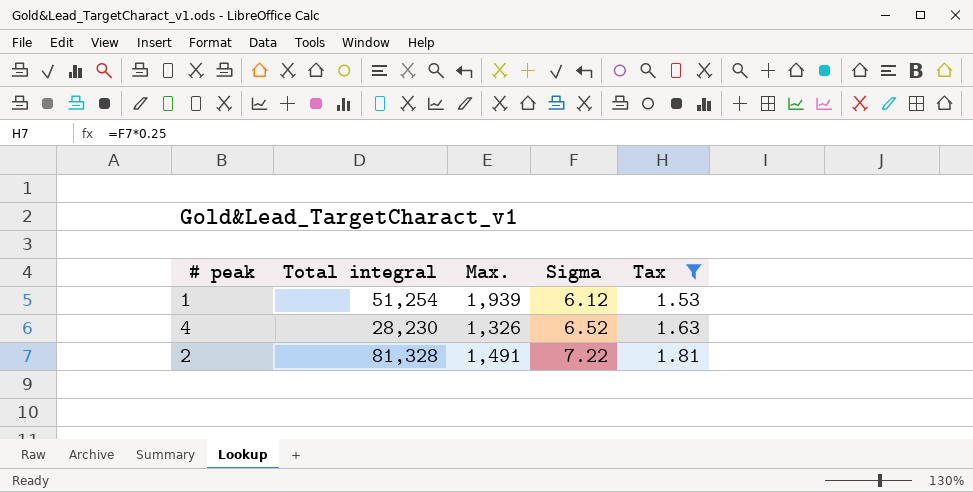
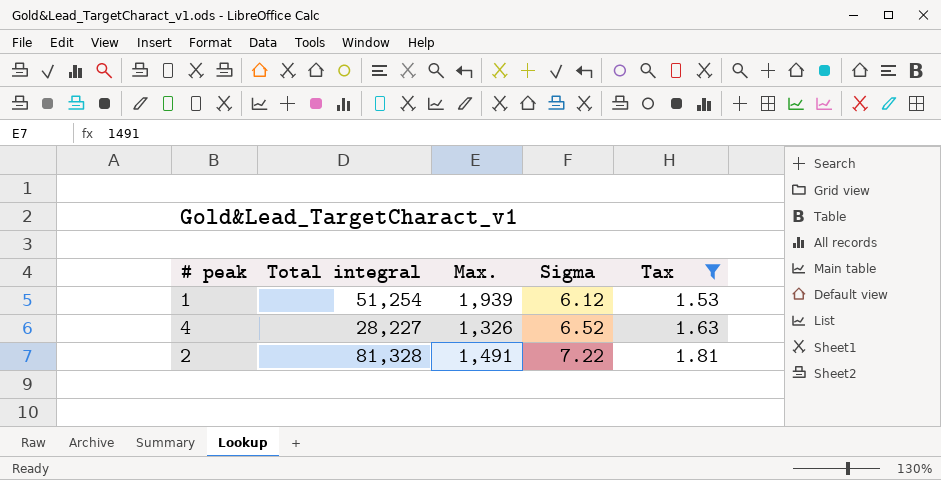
4 | Total integral: 28,230 -> 28,227

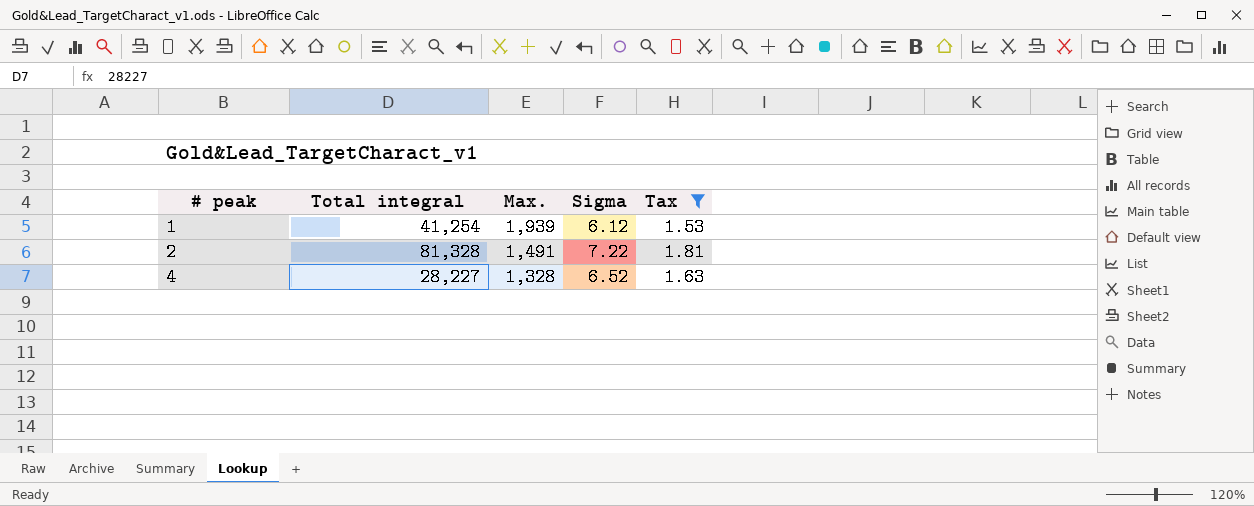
row order: Sigma ascending -> # peak ascending
1 | Total integral: 51,254 -> 41,254
4 | Max.: 1,326 -> 1,328

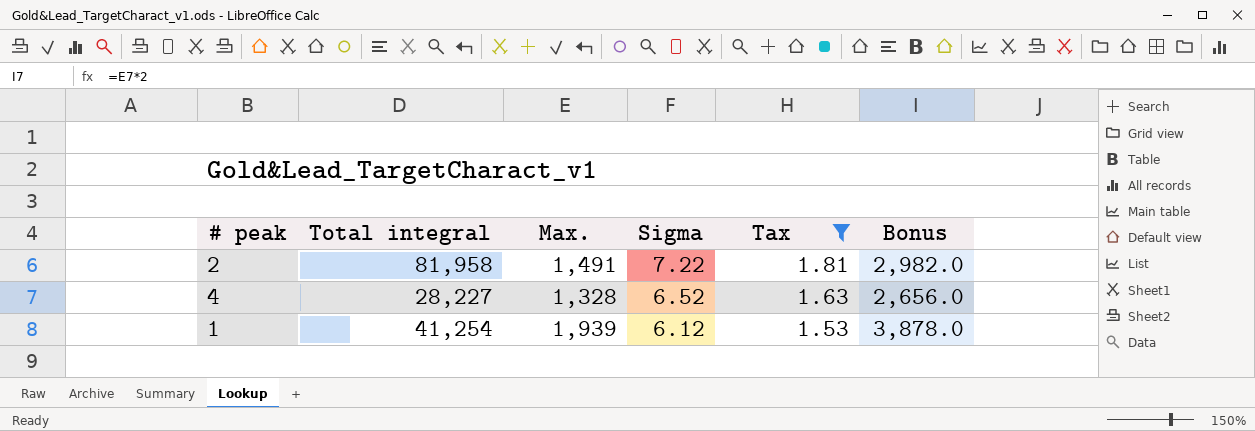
row order: # peak ascending -> Sigma descending
column Bonus | formula: none -> [Max.] * 2
2 | Total integral: 81,328 -> 81,958

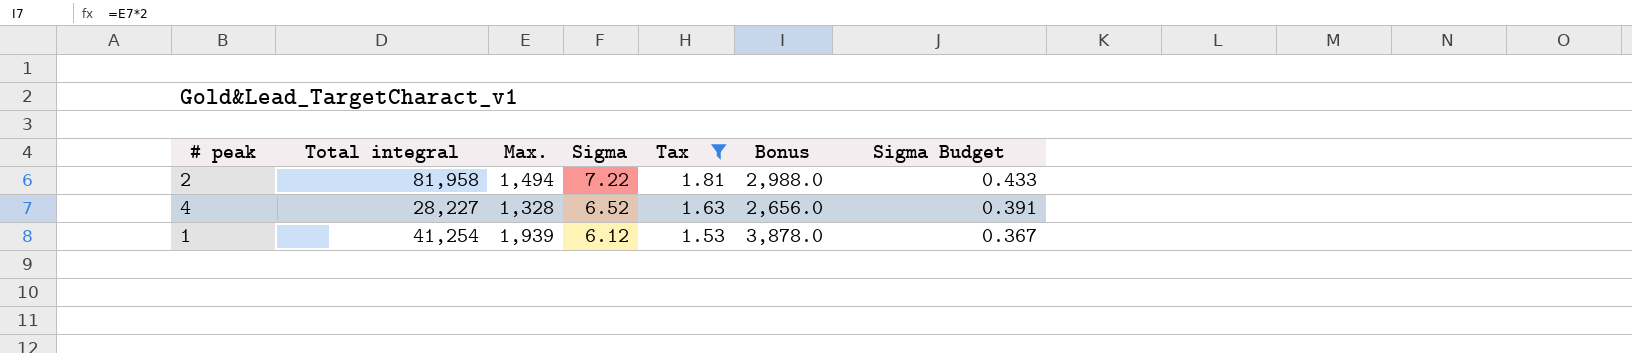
column Sigma Budget | formula: none -> [Sigma] * 0.06
2 | Max.: 1,491 -> 1,494
2 | Bonus: 2,982.0 -> 2,988.0

